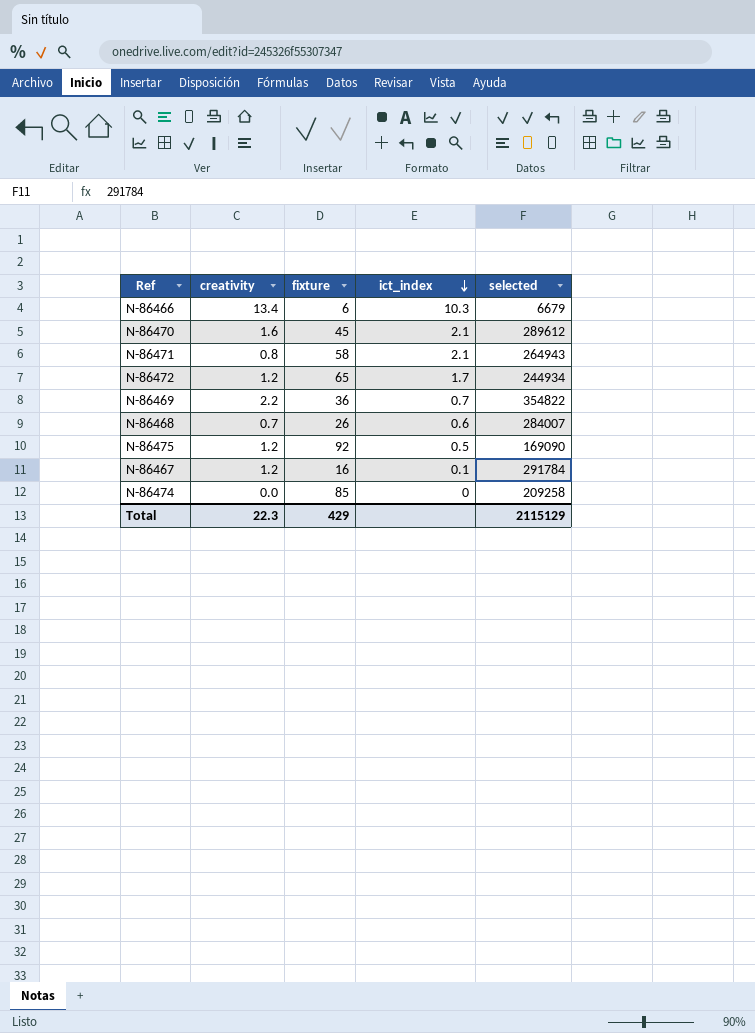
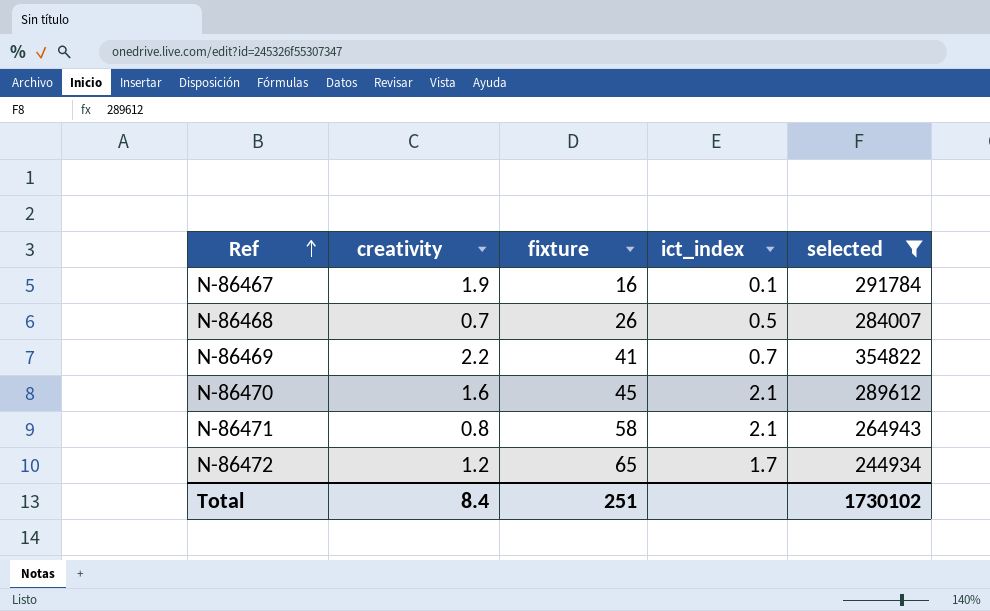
filter: none -> selected >= 244934
row order: ict_index descending -> Ref ascending
N-86467 | creativity: 1.2 -> 1.9
N-86468 | ict_index: 0.6 -> 0.5
N-86469 | fixture: 36 -> 41
Total | creativity: 22.3 -> 8.4
Total | fixture: 429 -> 251
Total | selected: 2115129 -> 1730102

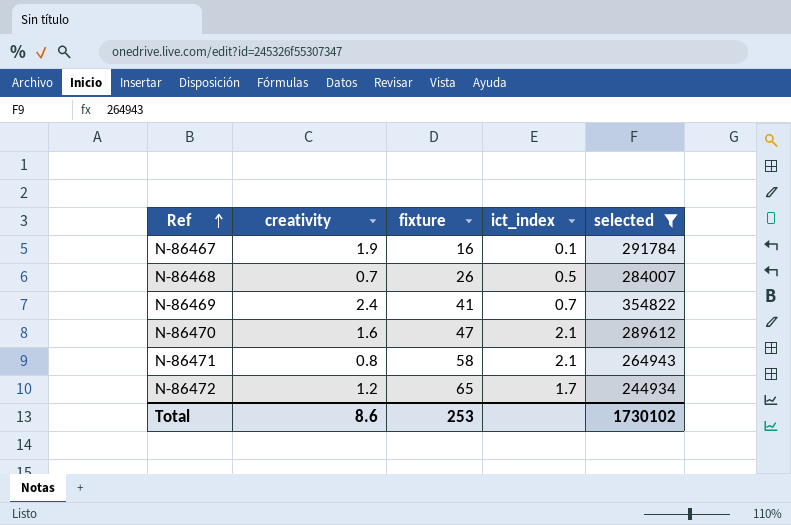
N-86469 | creativity: 2.2 -> 2.4
N-86470 | fixture: 45 -> 47
Total | creativity: 8.4 -> 8.6
Total | fixture: 251 -> 253

